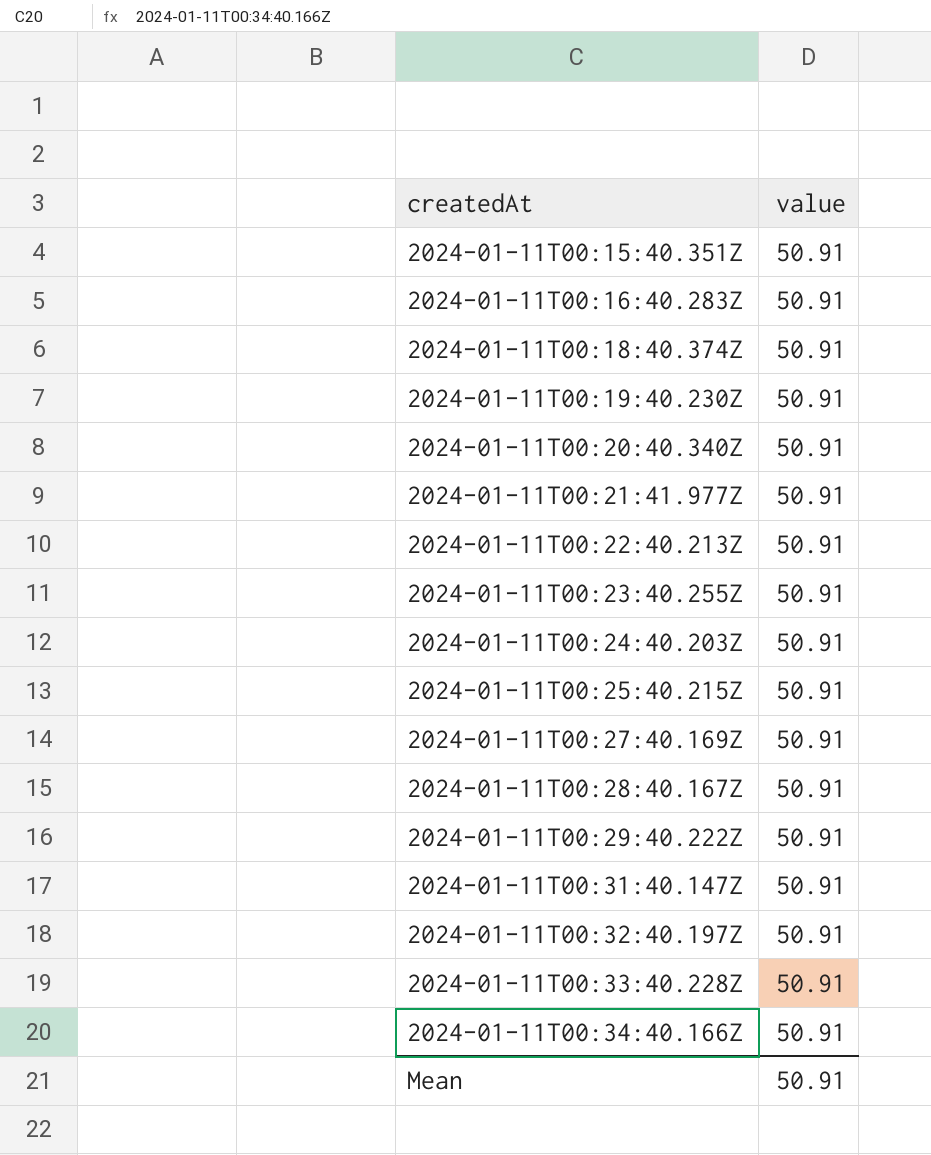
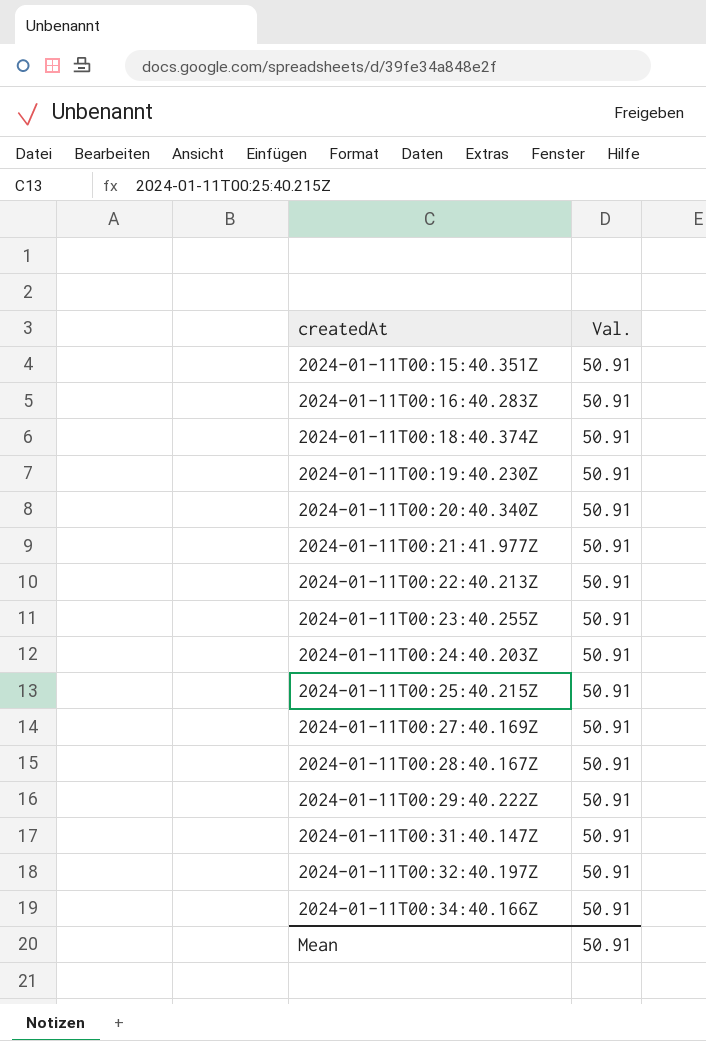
column name: value -> Val.
row 2024-01-11T00:33:40.228Z: 50.91 -> none

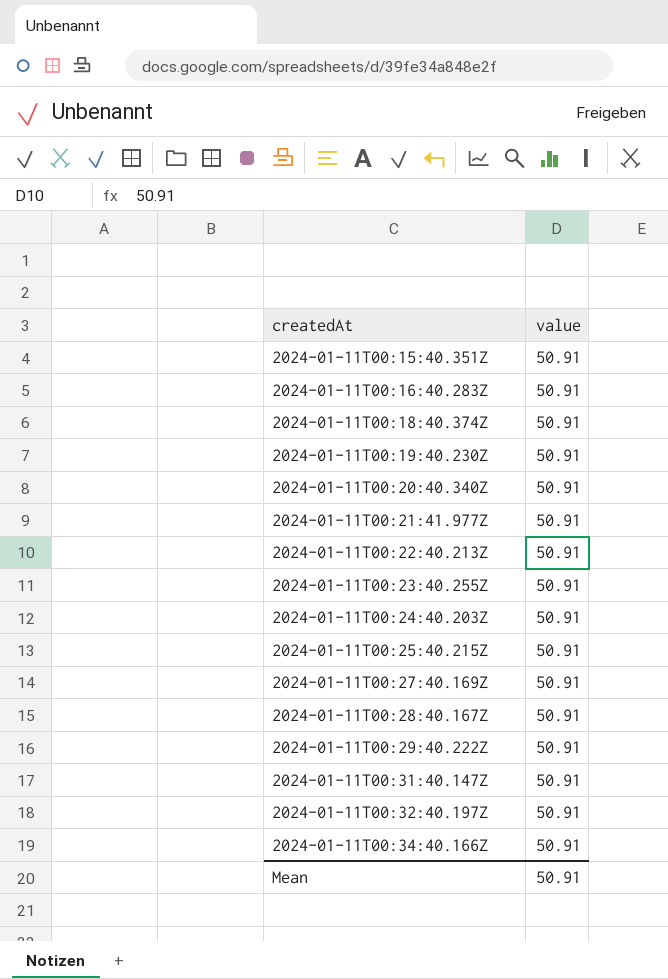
column name: Val. -> value

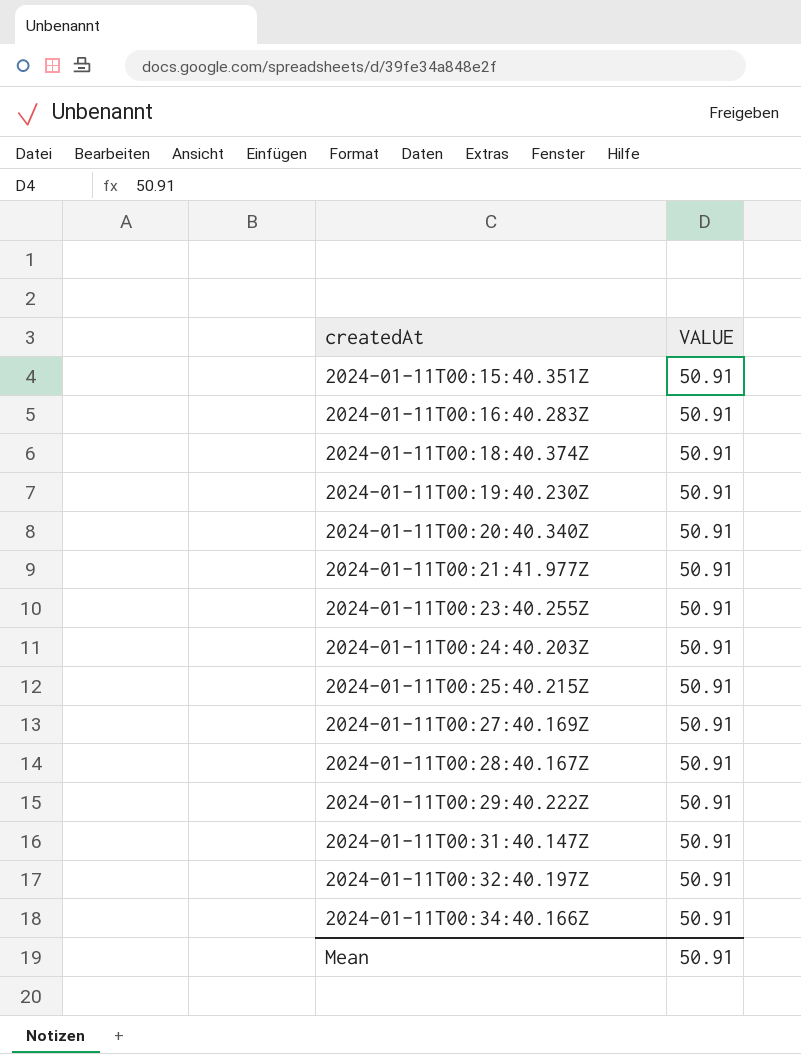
column name: value -> VALUE
row 2024-01-11T00:22:40.213Z: 50.91 -> none

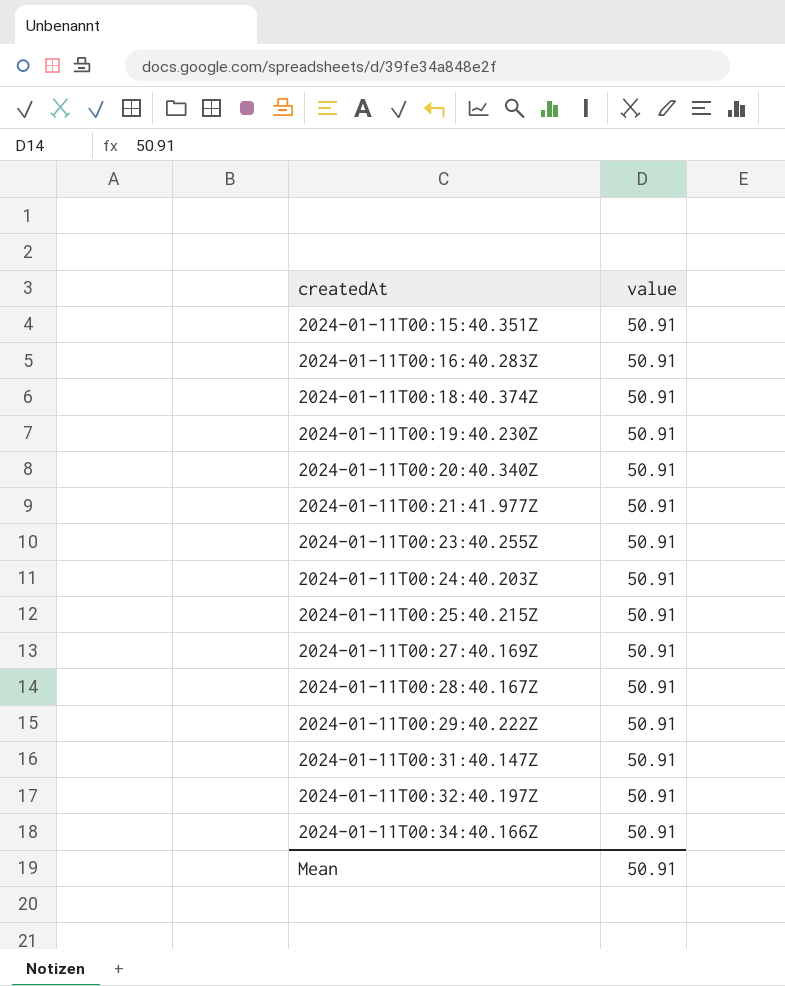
column name: VALUE -> value

